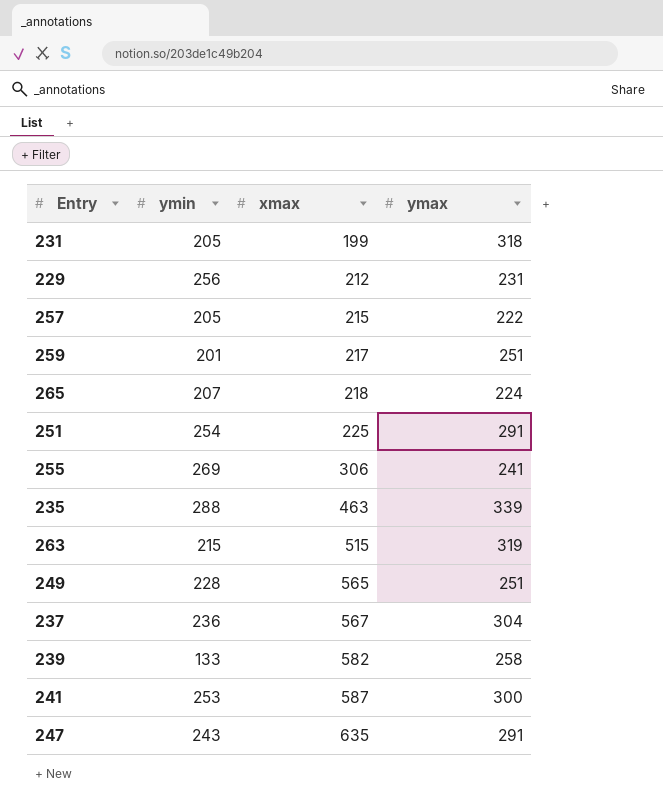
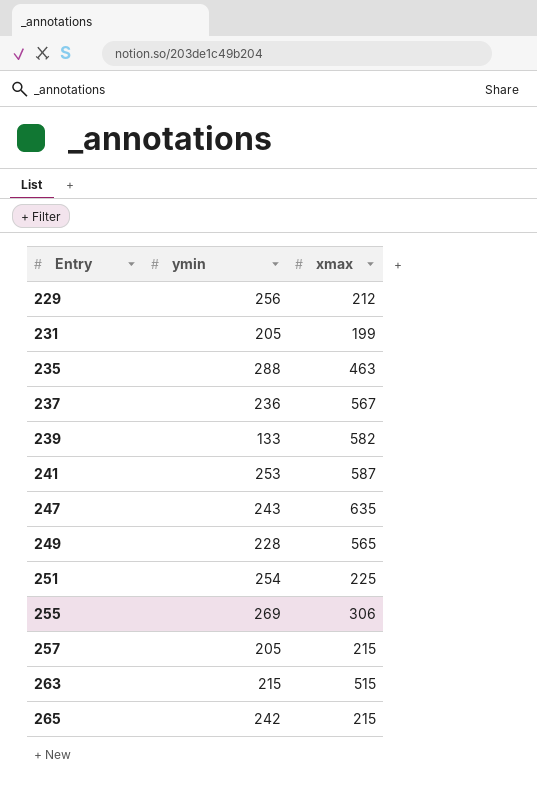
row order: xmax ascending -> Entry ascending
column ymax | position: 4 -> none
row 259: 201 | 217 | 251 -> none
265 | ymin: 207 -> 242
265 | xmax: 218 -> 215

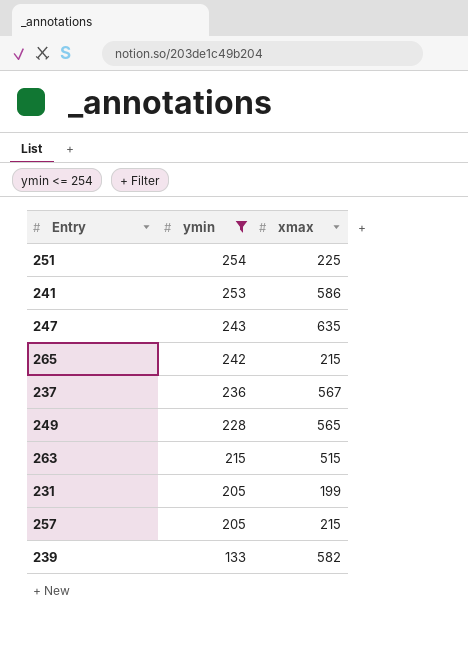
filter: none -> ymin <= 254
row order: Entry ascending -> ymin descending
241 | xmax: 587 -> 586

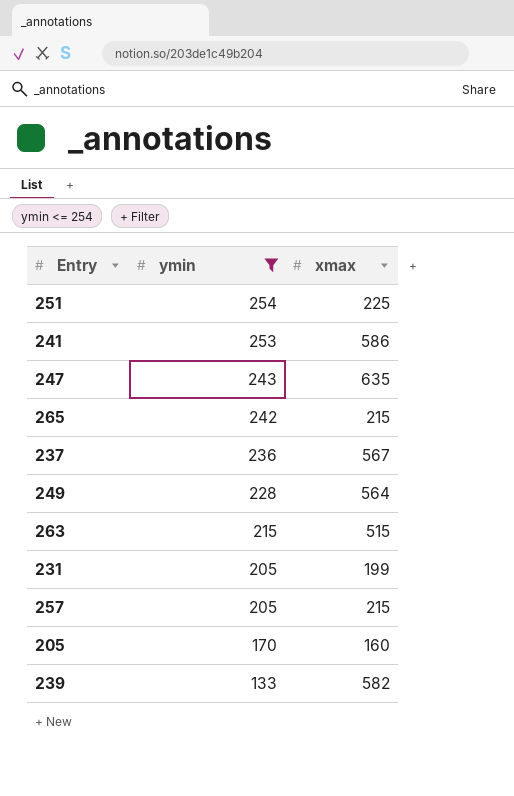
249 | xmax: 565 -> 564
row 205: none -> 170 | 160

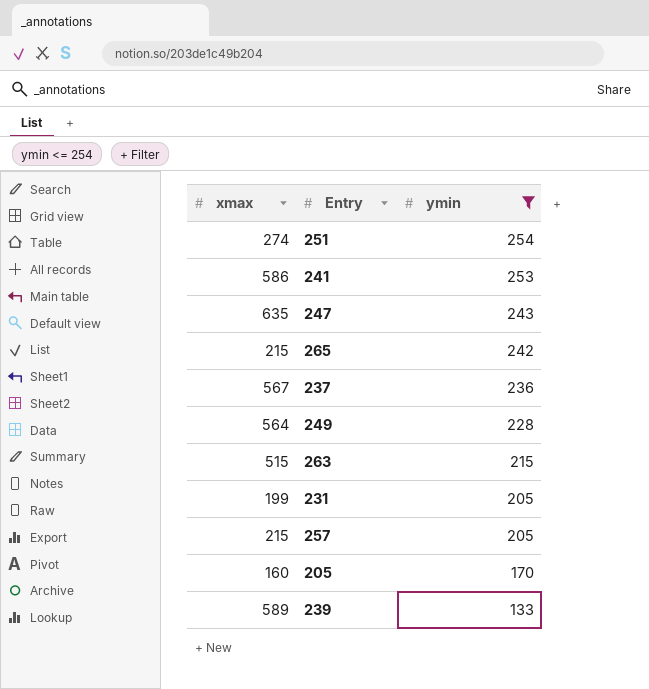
column xmax | position: 3 -> 1
251 | xmax: 225 -> 274
239 | xmax: 582 -> 589

